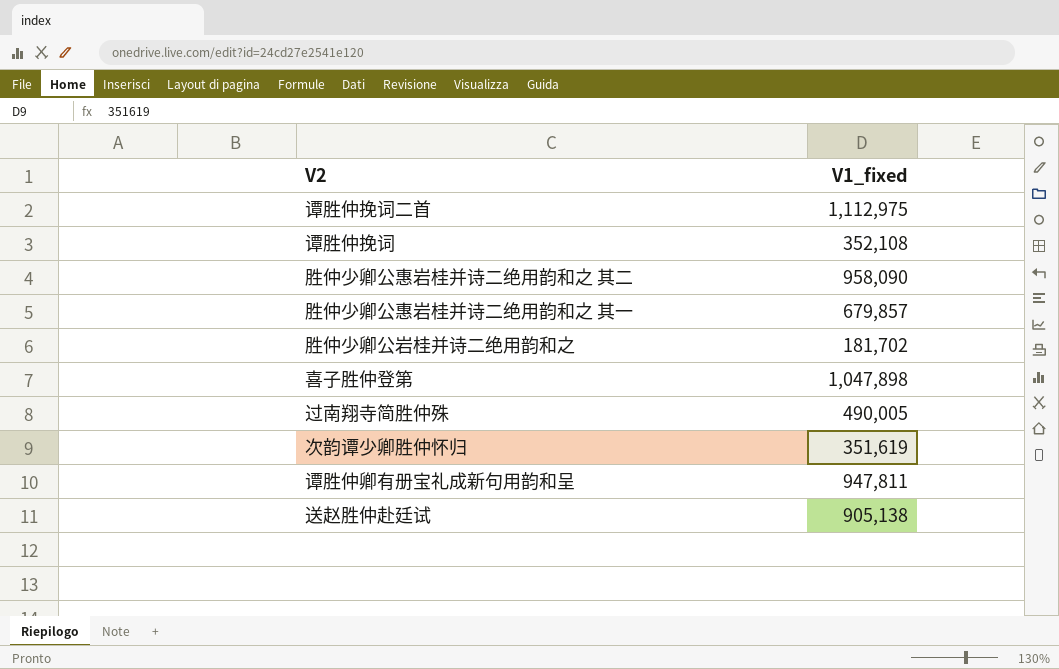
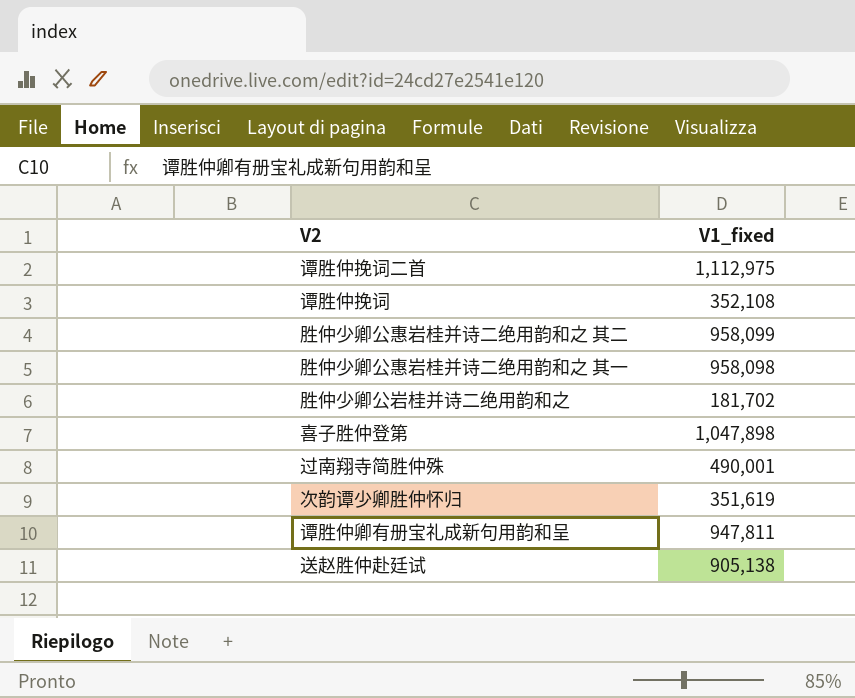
胜仲少卿公惠岩桂并诗二绝用韵和之 其二 | V1_fixed: 958,090 -> 958,099
胜仲少卿公惠岩桂并诗二绝用韵和之 其一 | V1_fixed: 679,857 -> 958,098
过南翔寺简胜仲殊 | V1_fixed: 490,005 -> 490,001

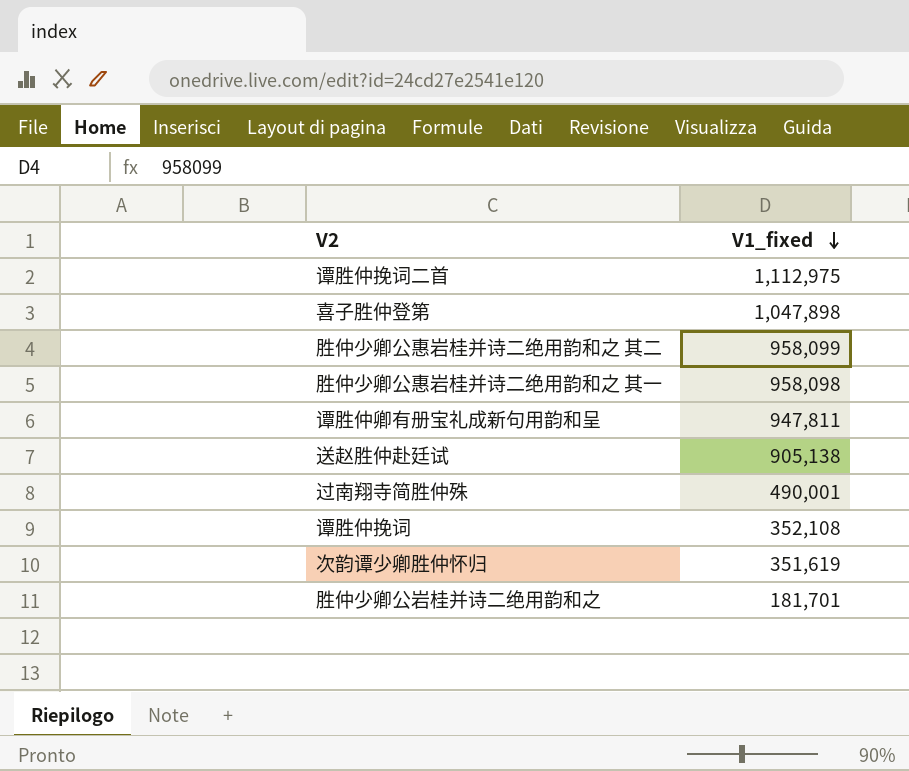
row order: none -> V1_fixed descending
胜仲少卿公岩桂并诗二绝用韵和之 | V1_fixed: 181,702 -> 181,701

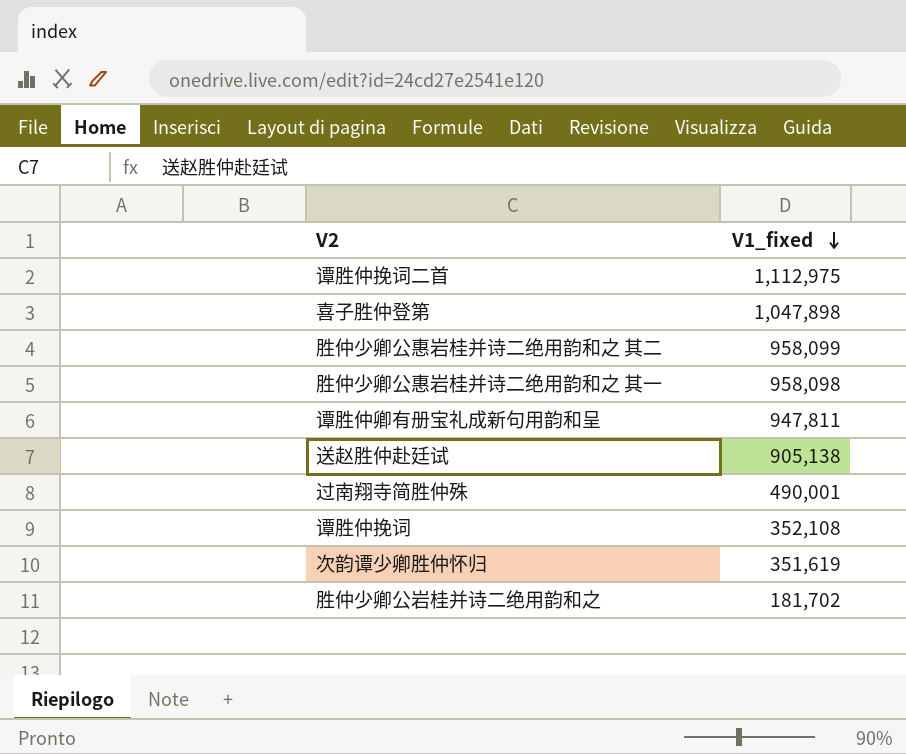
胜仲少卿公岩桂并诗二绝用韵和之 | V1_fixed: 181,701 -> 181,702

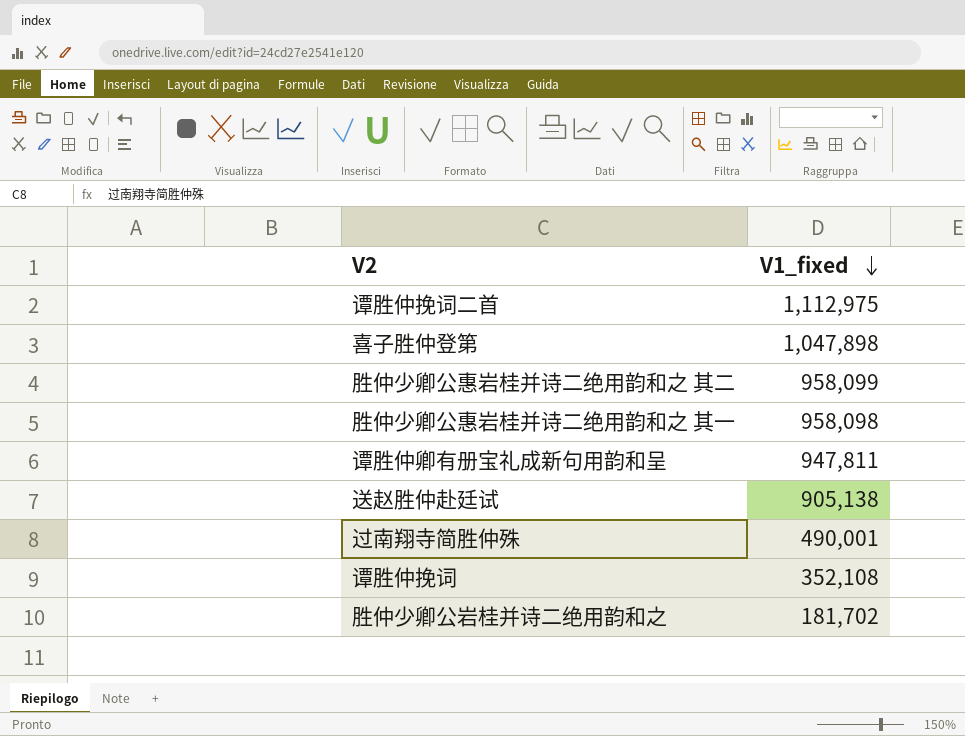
row 次韵谭少卿胜仲怀归: 351,619 -> none

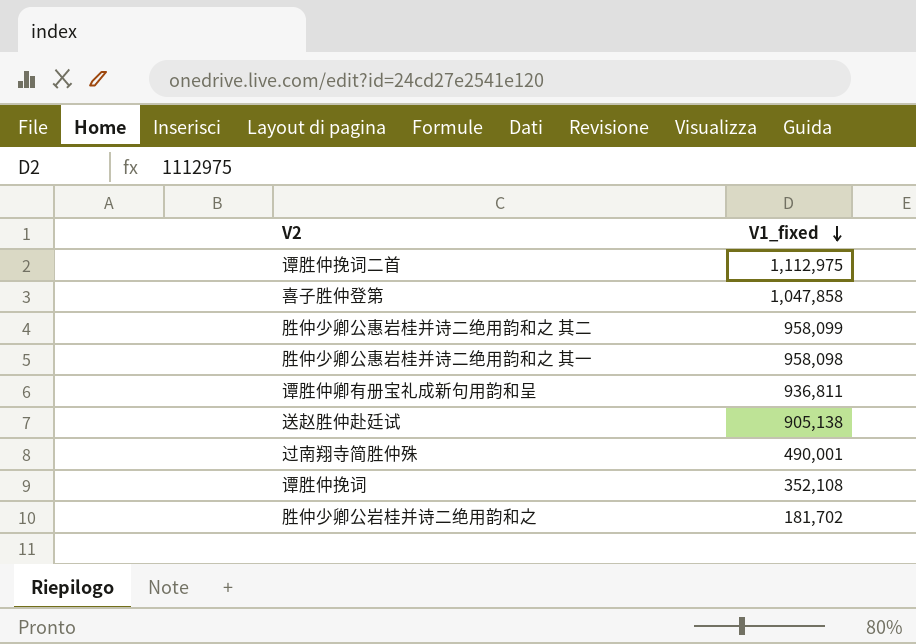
喜子胜仲登第 | V1_fixed: 1,047,898 -> 1,047,858
谭胜仲卿有册宝礼成新句用韵和呈 | V1_fixed: 947,811 -> 936,811

